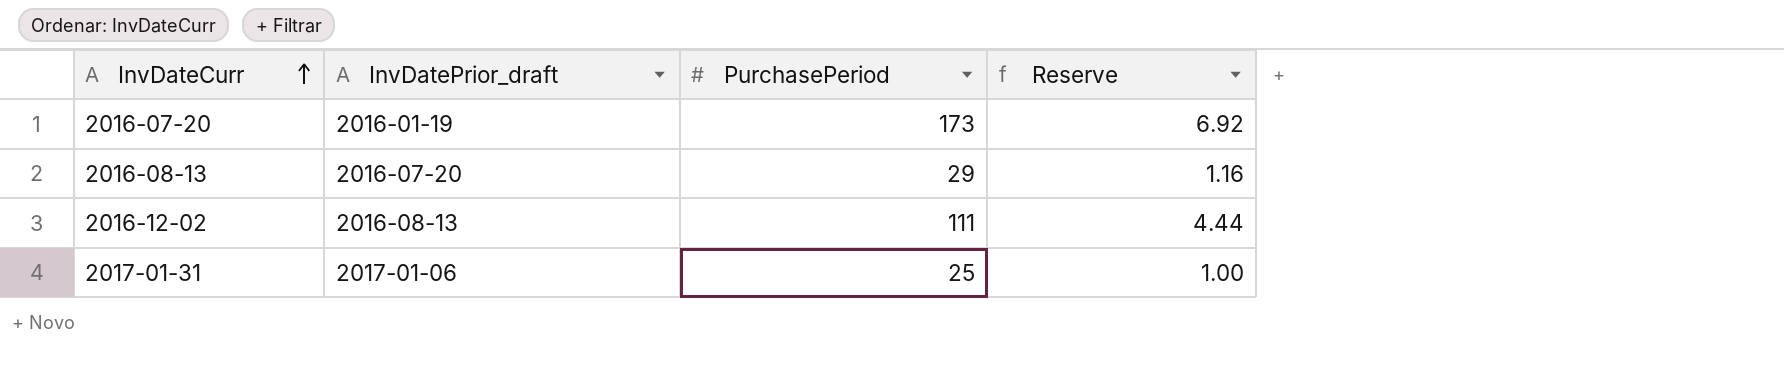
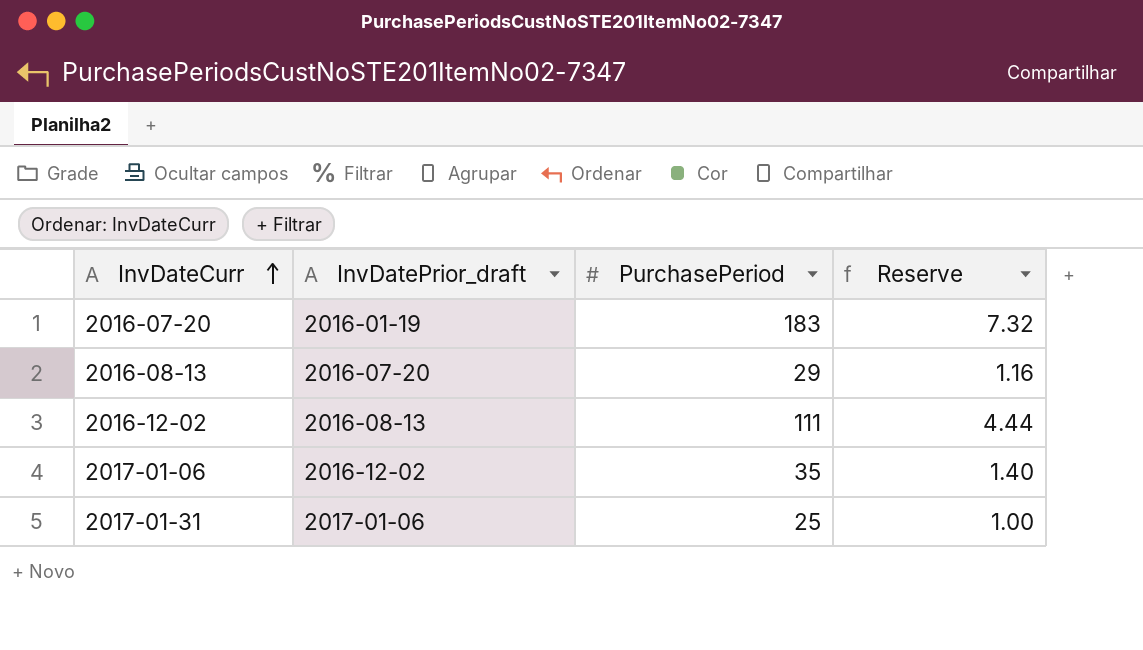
2016-07-20 | PurchasePeriod: 173 -> 183
2016-07-20 | Reserve: 6.92 -> 7.32
row 2017-01-06: none -> 2016-12-02 | 35 | 1.40

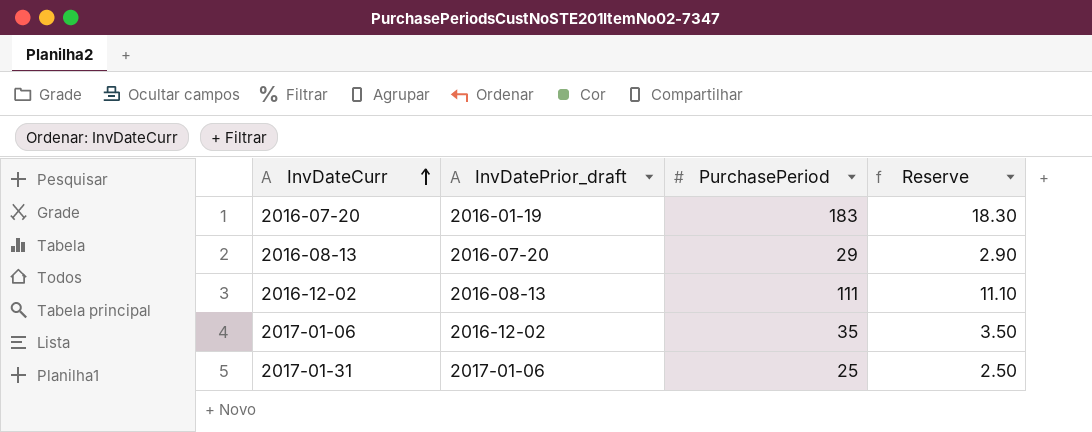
column Reserve | formula: [PurchasePeriod] * 0.04 -> [PurchasePeriod] * 0.1

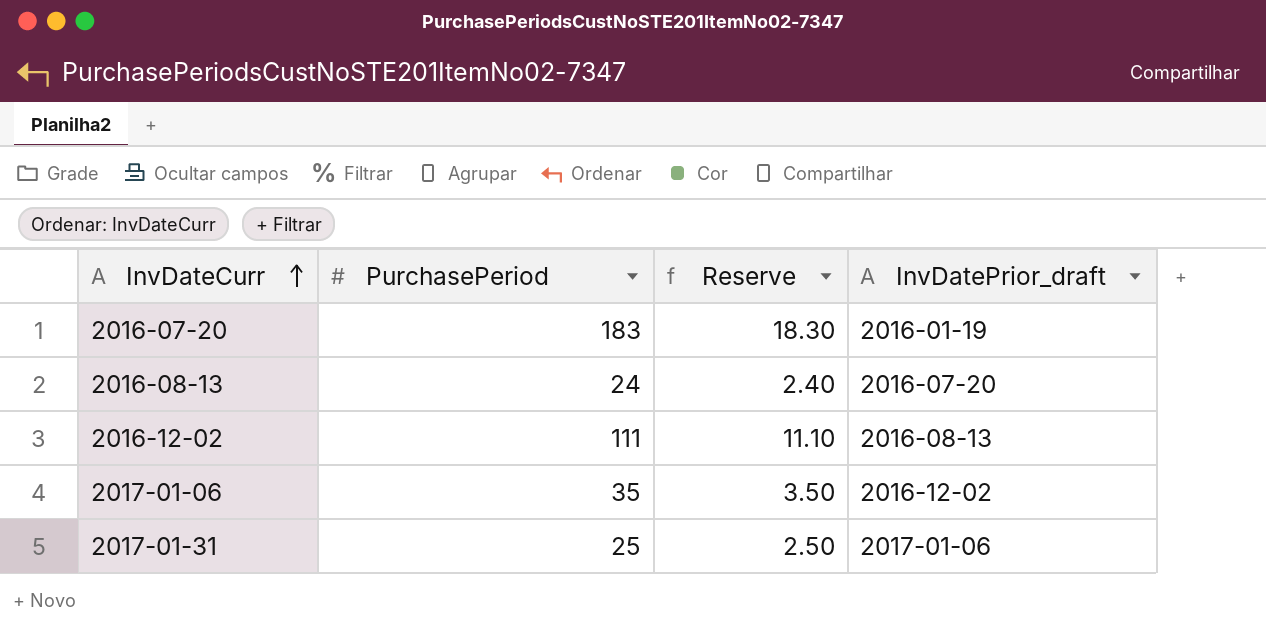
column InvDatePrior_draft | position: 2 -> 4
2016-08-13 | PurchasePeriod: 29 -> 24
2016-08-13 | Reserve: 2.90 -> 2.40

